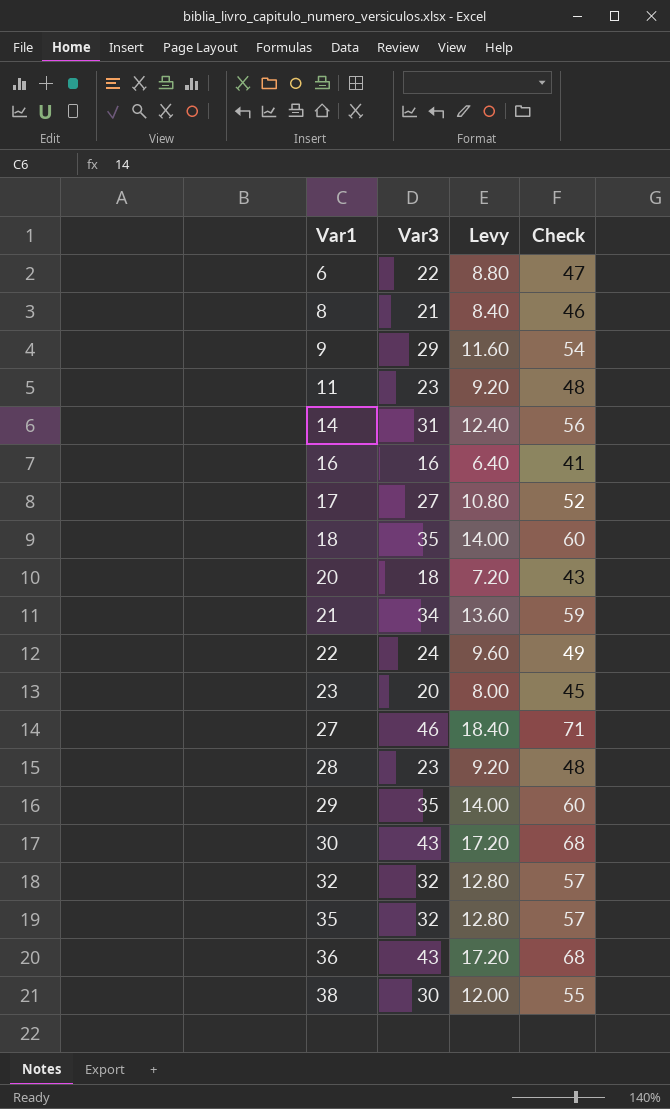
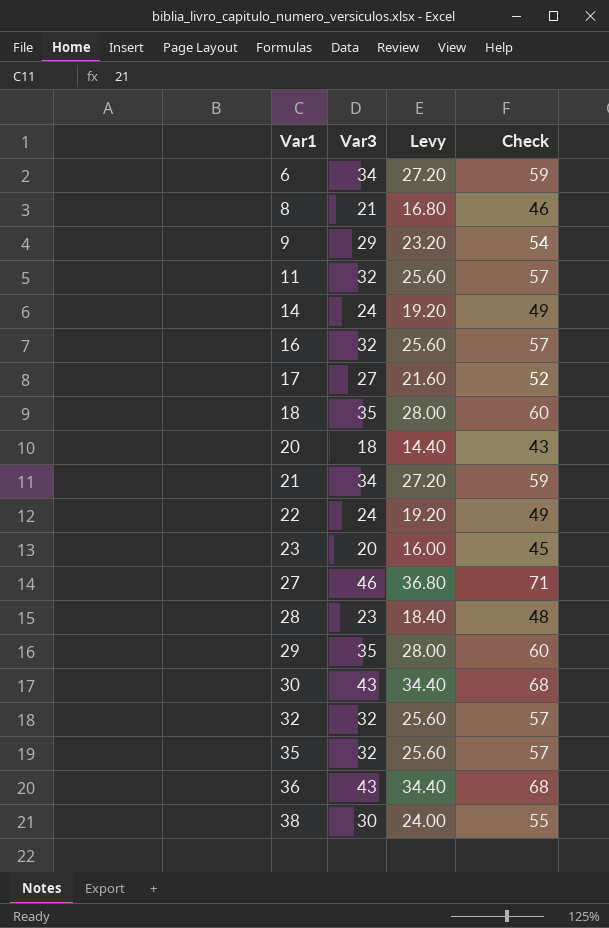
column Levy | formula: [Var3] * 0.4 -> [Var3] * 0.8
6 | Var3: 22 -> 34
6 | Check: 47 -> 59
11 | Var3: 23 -> 32
11 | Check: 48 -> 57
14 | Var3: 31 -> 24
14 | Check: 56 -> 49
16 | Var3: 16 -> 32
16 | Check: 41 -> 57

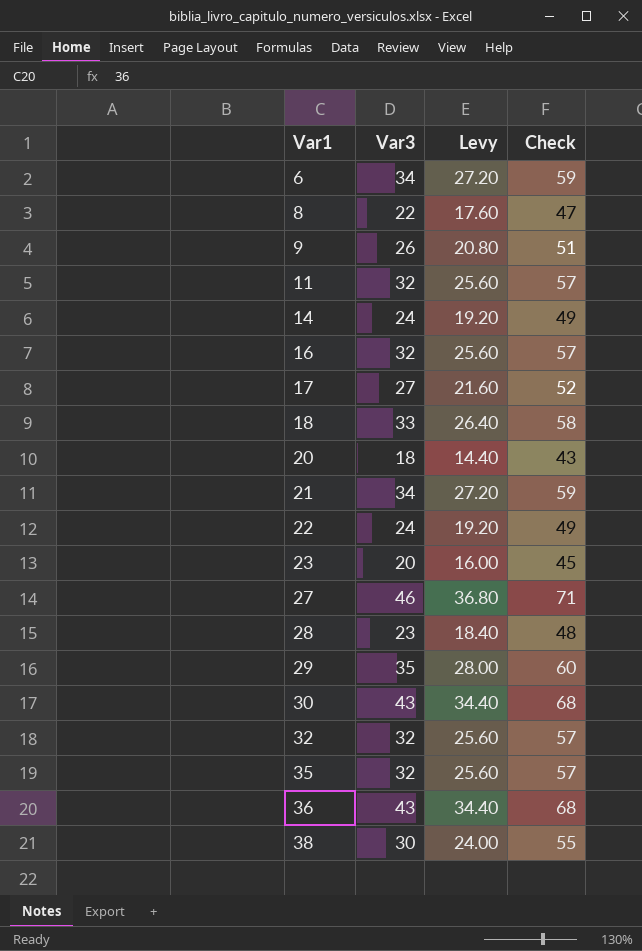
8 | Var3: 21 -> 22
8 | Levy: 16.80 -> 17.60
8 | Check: 46 -> 47
9 | Var3: 29 -> 26
9 | Levy: 23.20 -> 20.80
9 | Check: 54 -> 51
18 | Var3: 35 -> 33
18 | Levy: 28.00 -> 26.40
18 | Check: 60 -> 58

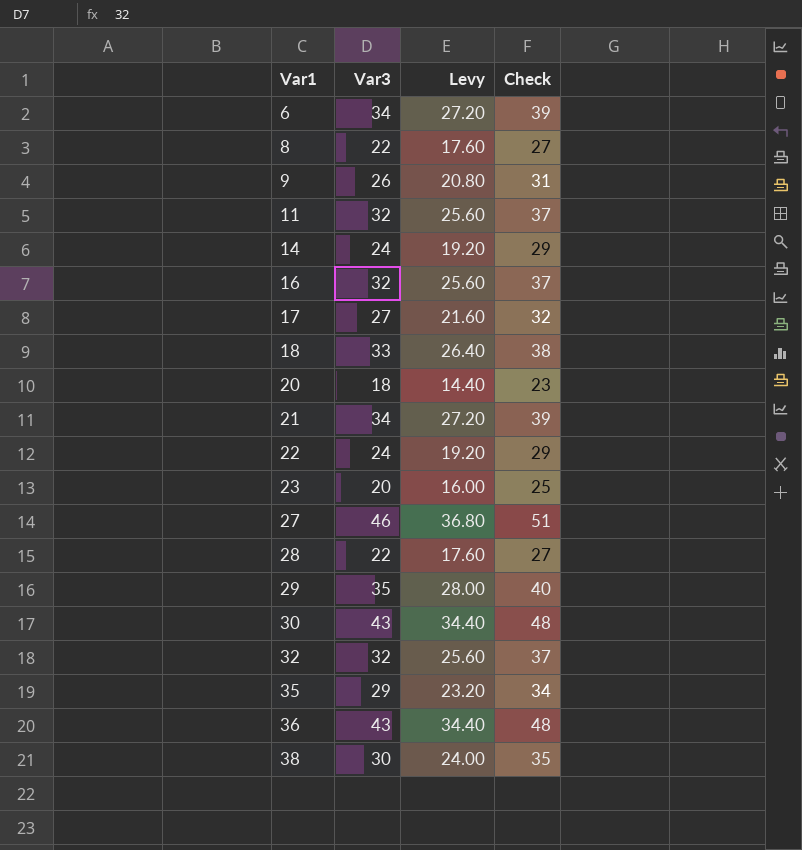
column Check | formula: [Var3] + 25 -> [Var3] + 5
28 | Var3: 23 -> 22
28 | Levy: 18.40 -> 17.60
35 | Var3: 32 -> 29
35 | Levy: 25.60 -> 23.20

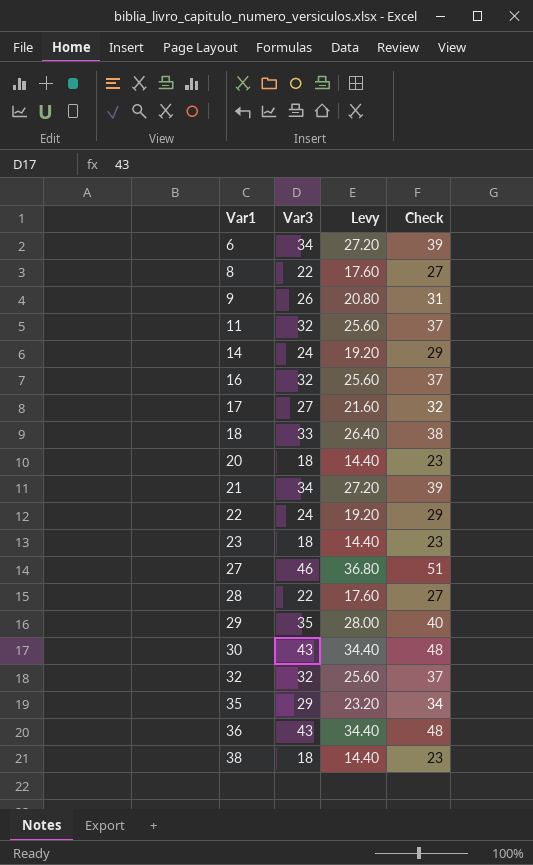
23 | Var3: 20 -> 18
23 | Levy: 16.00 -> 14.40
23 | Check: 25 -> 23
38 | Var3: 30 -> 18
38 | Levy: 24.00 -> 14.40
38 | Check: 35 -> 23

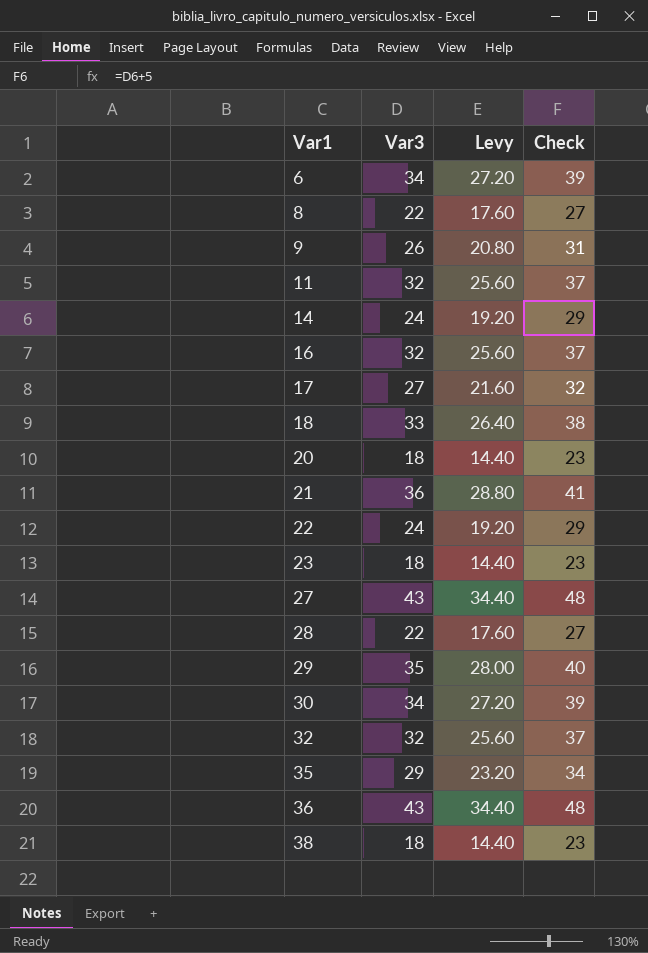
21 | Var3: 34 -> 36
21 | Levy: 27.20 -> 28.80
21 | Check: 39 -> 41
27 | Var3: 46 -> 43
27 | Levy: 36.80 -> 34.40
27 | Check: 51 -> 48
30 | Var3: 43 -> 34
30 | Levy: 34.40 -> 27.20
30 | Check: 48 -> 39

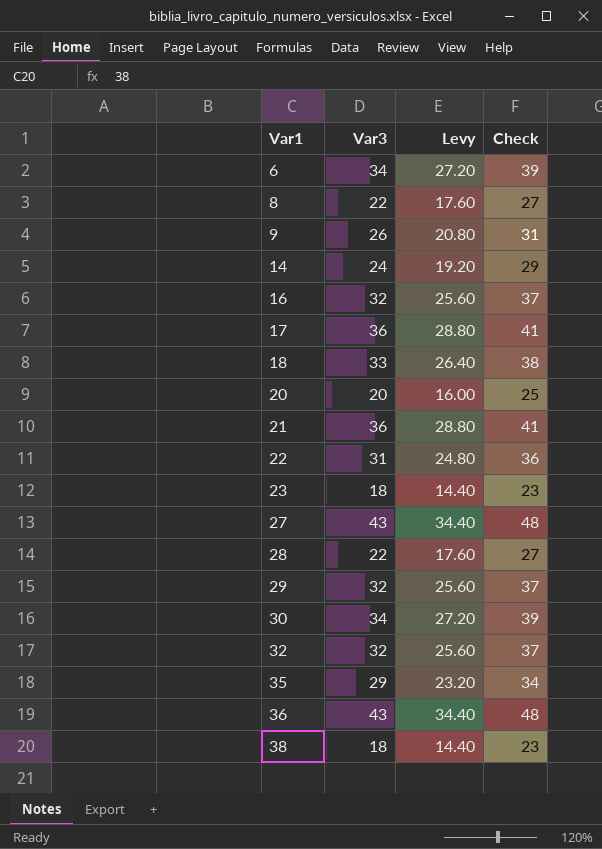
row 11: 32 | 25.60 | 37 -> none
17 | Var3: 27 -> 36
17 | Levy: 21.60 -> 28.80
17 | Check: 32 -> 41
20 | Var3: 18 -> 20
20 | Levy: 14.40 -> 16.00
20 | Check: 23 -> 25
22 | Var3: 24 -> 31
22 | Levy: 19.20 -> 24.80
22 | Check: 29 -> 36
29 | Var3: 35 -> 32
29 | Levy: 28.00 -> 25.60
29 | Check: 40 -> 37

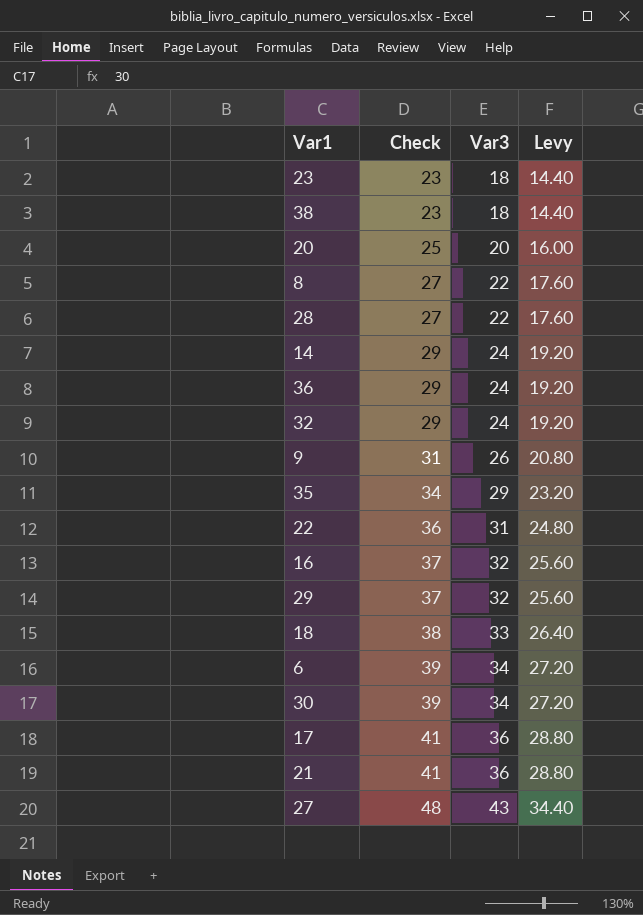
row order: Var1 ascending -> Check ascending
column Check | position: 4 -> 2
36 | Check: 48 -> 29
36 | Var3: 43 -> 24
36 | Levy: 34.40 -> 19.20
32 | Check: 37 -> 29
32 | Var3: 32 -> 24
32 | Levy: 25.60 -> 19.20

